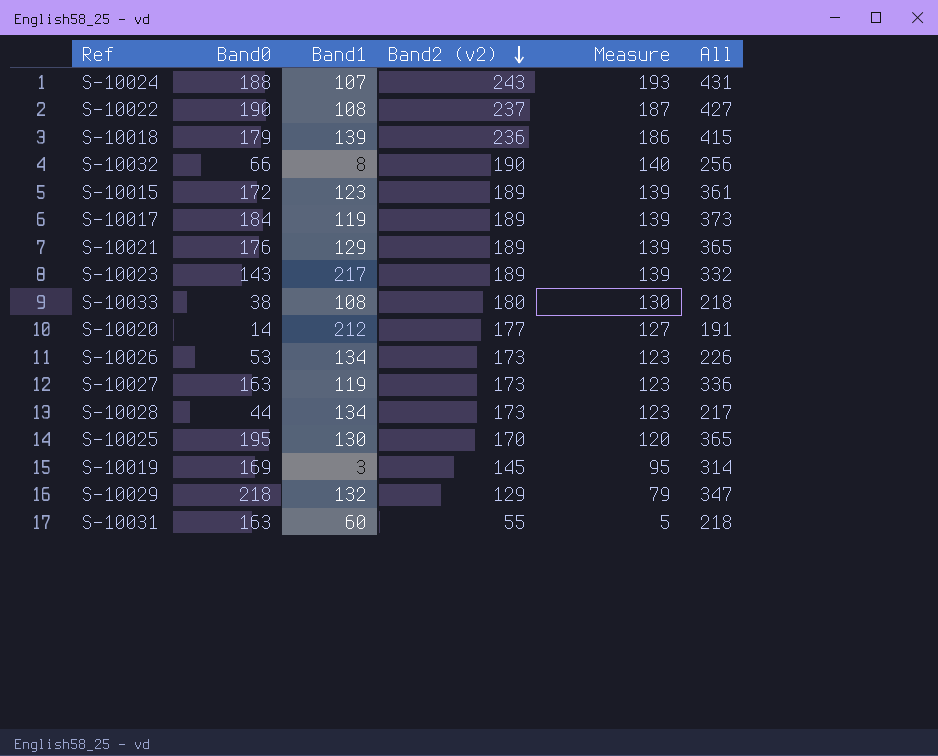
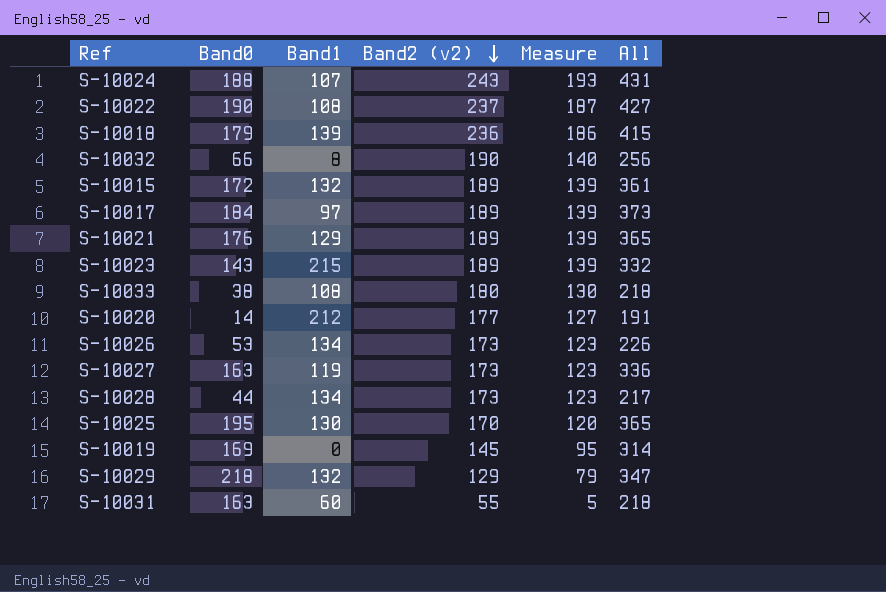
S-10015 | Band1: 123 -> 132
S-10017 | Band1: 119 -> 97
S-10023 | Band1: 217 -> 215
S-10019 | Band1: 3 -> 0

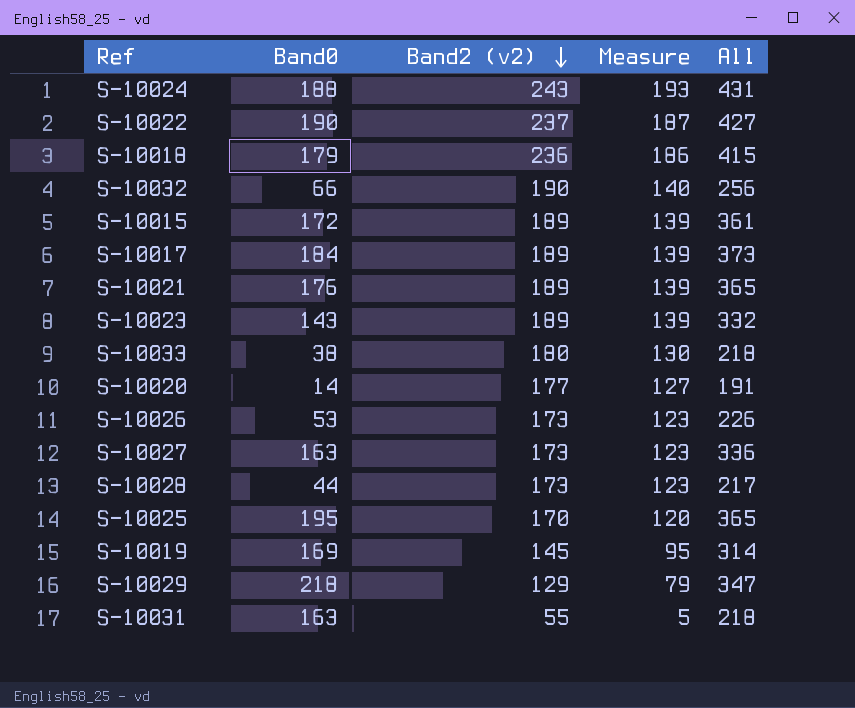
column Band1 | position: 3 -> none

